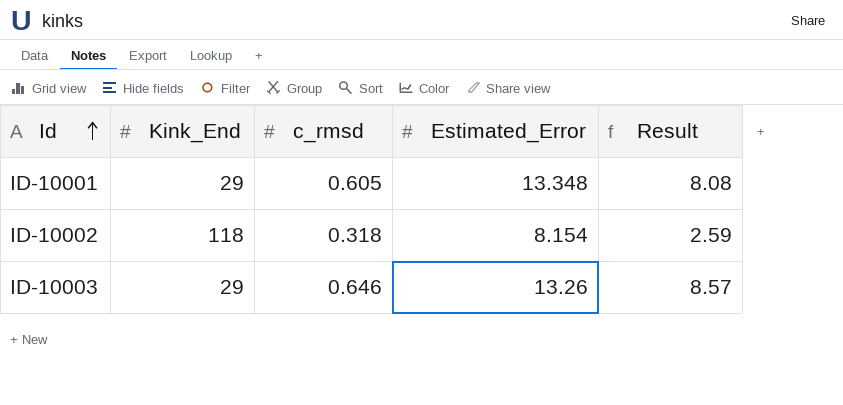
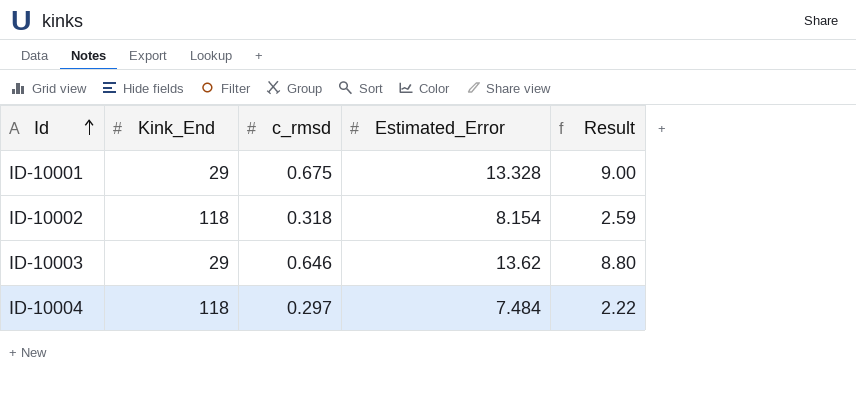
ID-10001 | c_rmsd: 0.605 -> 0.675
ID-10001 | Estimated_Error: 13.348 -> 13.328
ID-10001 | Result: 8.08 -> 9.00
ID-10003 | Estimated_Error: 13.26 -> 13.62
ID-10003 | Result: 8.57 -> 8.80
row ID-10004: none -> 118 | 0.297 | 7.484 | 2.22

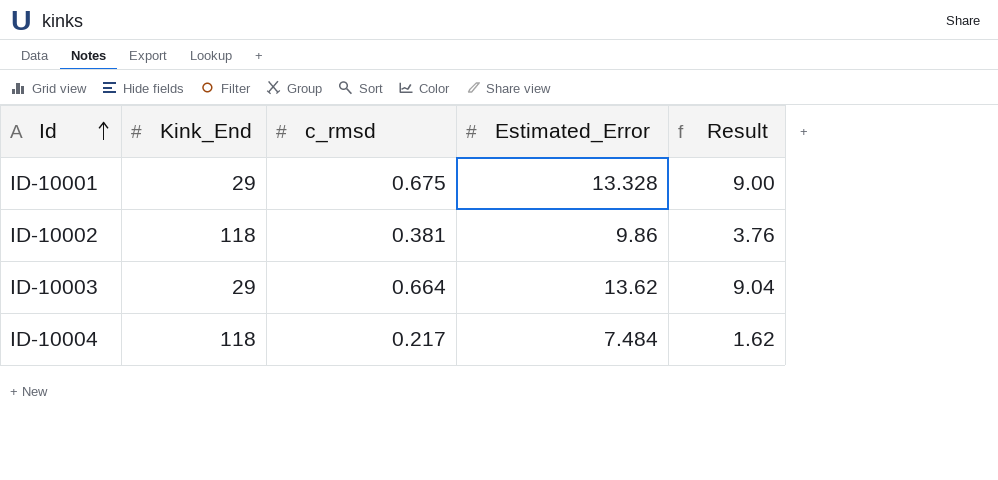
ID-10002 | c_rmsd: 0.318 -> 0.381
ID-10002 | Estimated_Error: 8.154 -> 9.86
ID-10002 | Result: 2.59 -> 3.76
ID-10003 | c_rmsd: 0.646 -> 0.664
ID-10003 | Result: 8.80 -> 9.04
ID-10004 | c_rmsd: 0.297 -> 0.217
ID-10004 | Result: 2.22 -> 1.62

